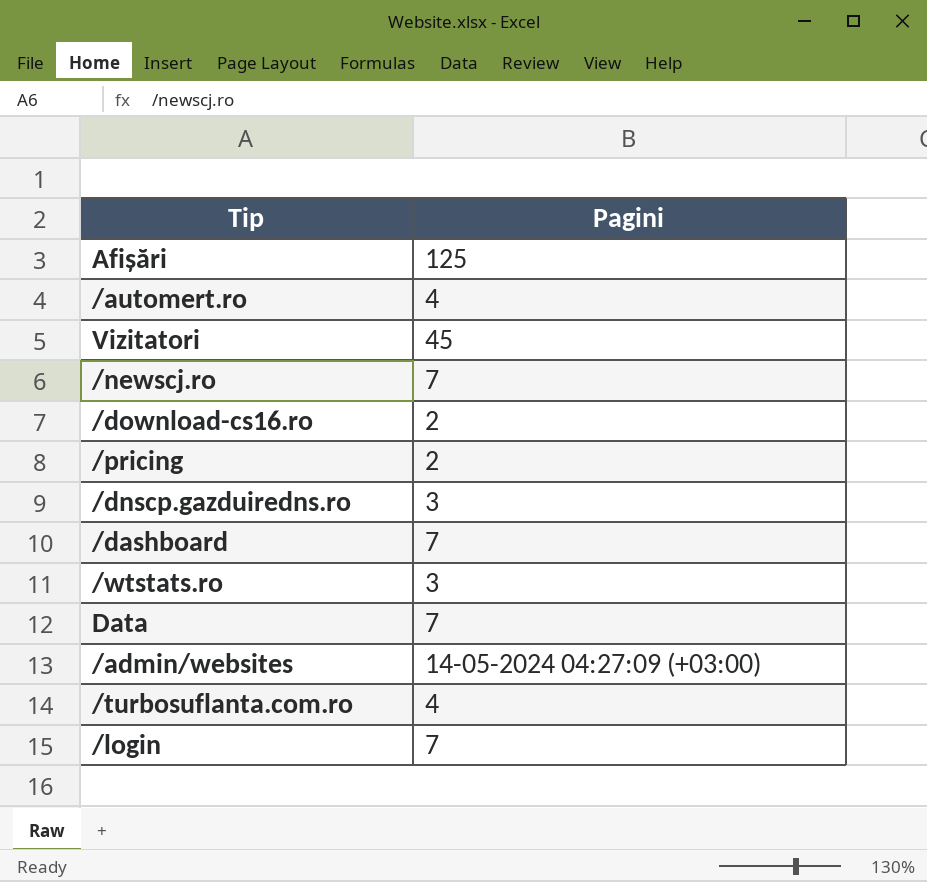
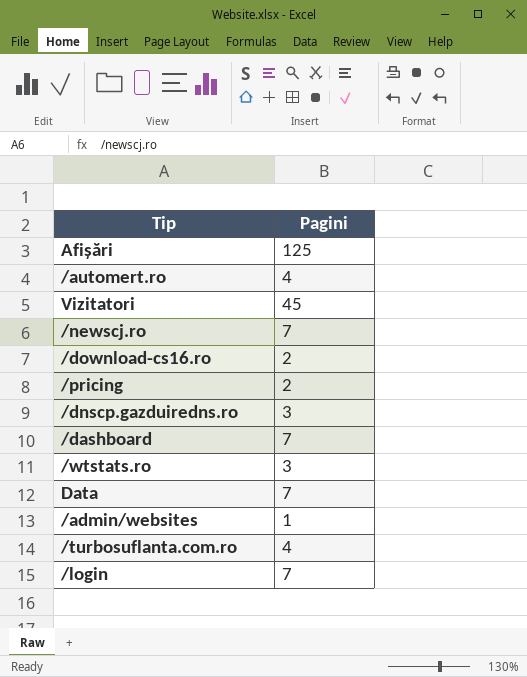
/admin/websites | Pagini: 14-05-2024 04:27:09 (+03:00) -> 1

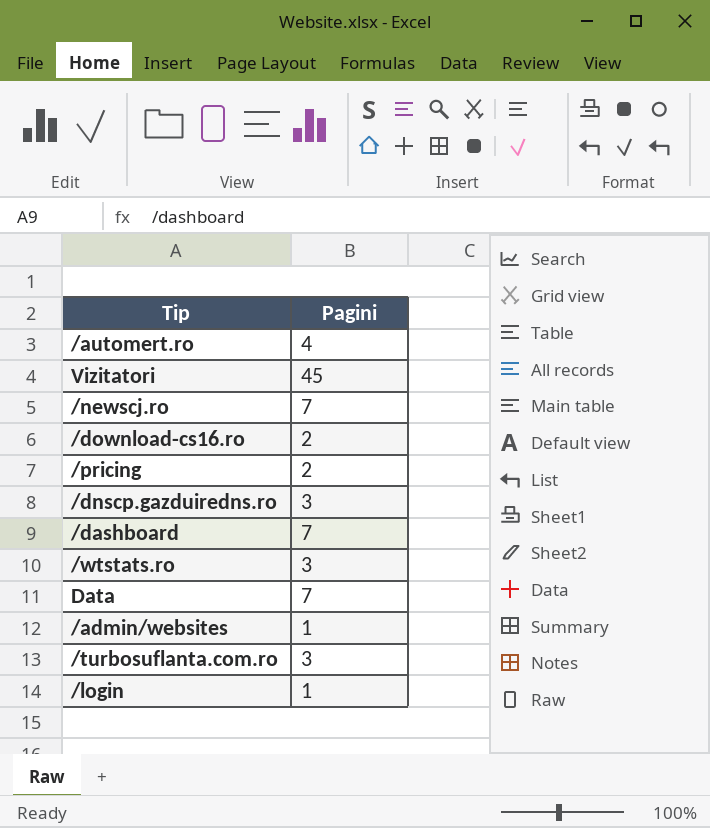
row Afișări: 125 -> none
/turbosuflanta.com.ro | Pagini: 4 -> 3
/login | Pagini: 7 -> 1

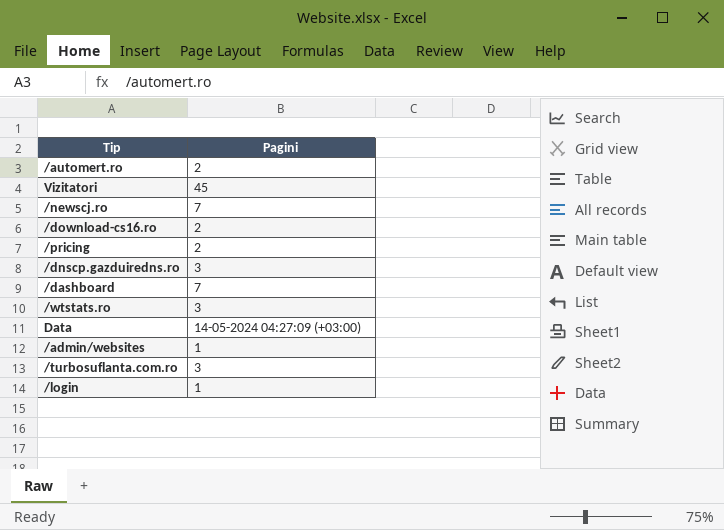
/automert.ro | Pagini: 4 -> 2
Data | Pagini: 7 -> 14-05-2024 04:27:09 (+03:00)

